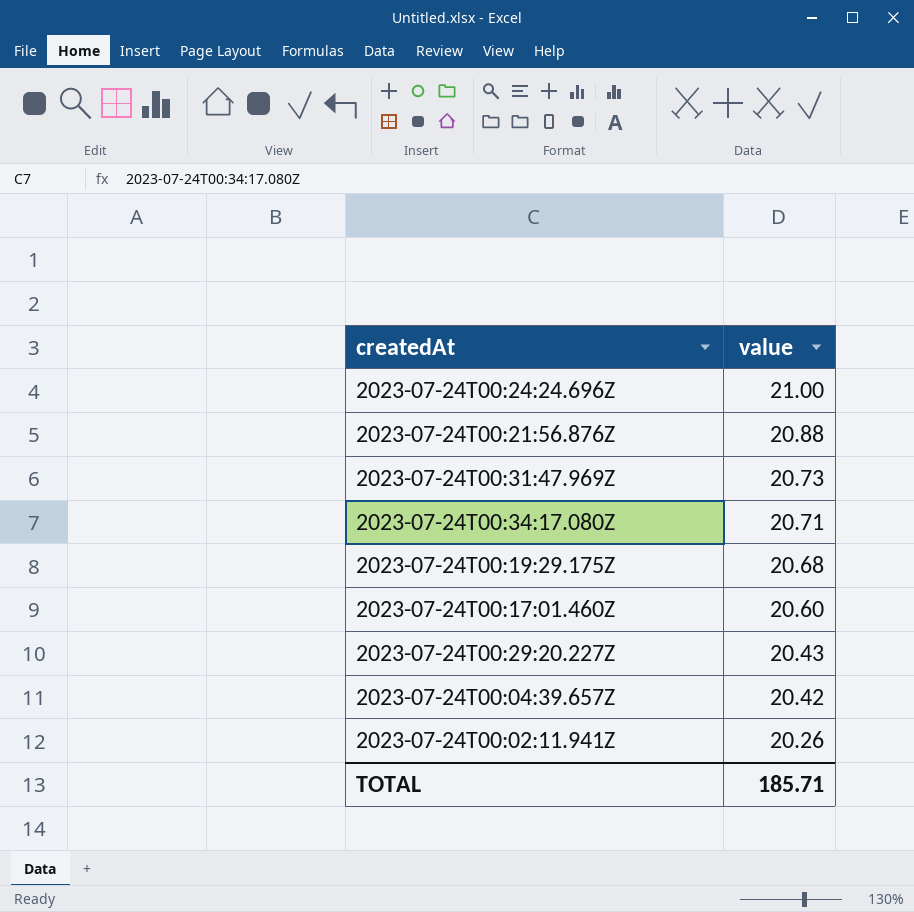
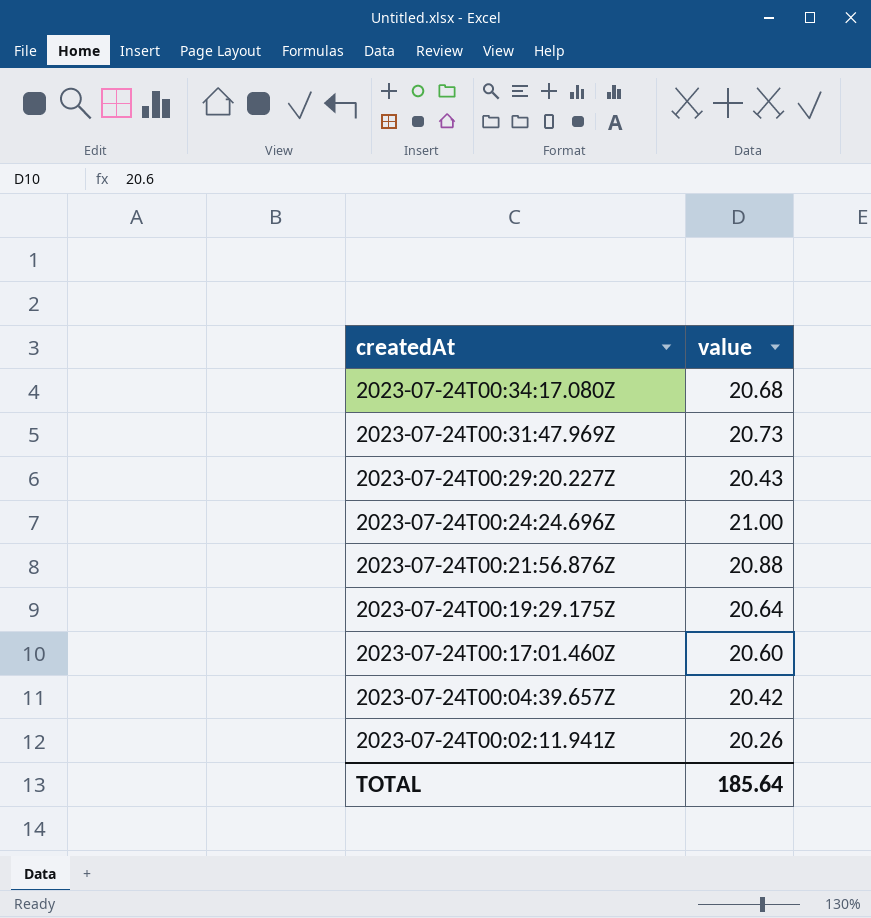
row order: value descending -> createdAt descending
2023-07-24T00:34:17.080Z | value: 20.71 -> 20.68
2023-07-24T00:19:29.175Z | value: 20.68 -> 20.64
TOTAL | value: 185.71 -> 185.64

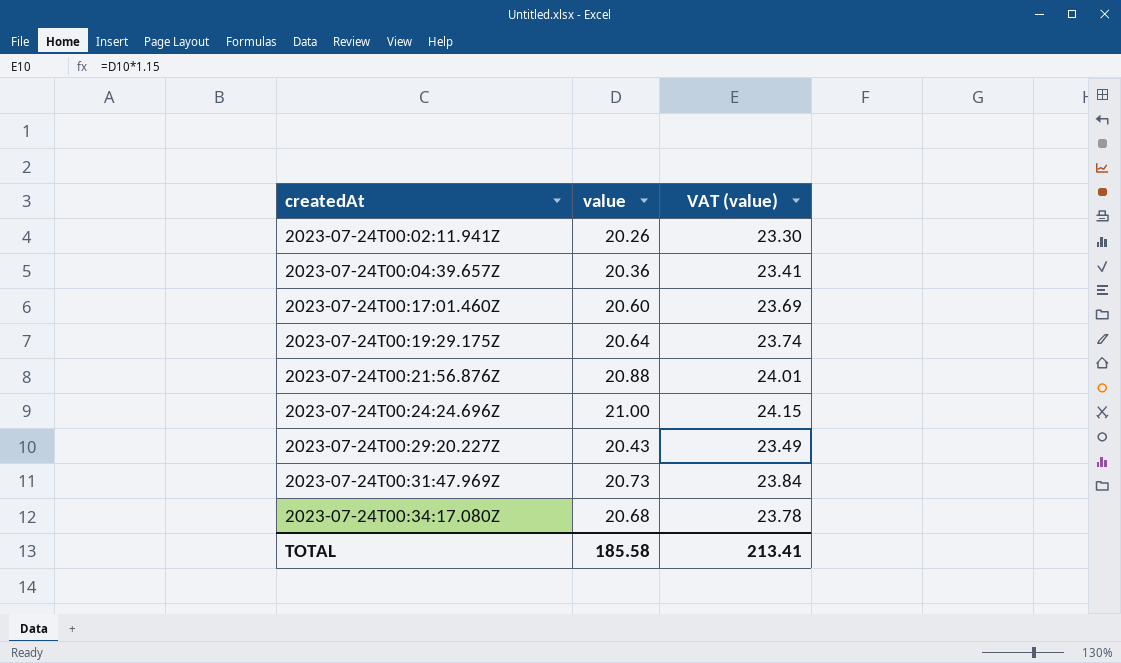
row order: createdAt descending -> createdAt ascending
column VAT (value) | formula: none -> [value] * 1.15
2023-07-24T00:04:39.657Z | value: 20.42 -> 20.36
TOTAL | value: 185.64 -> 185.58

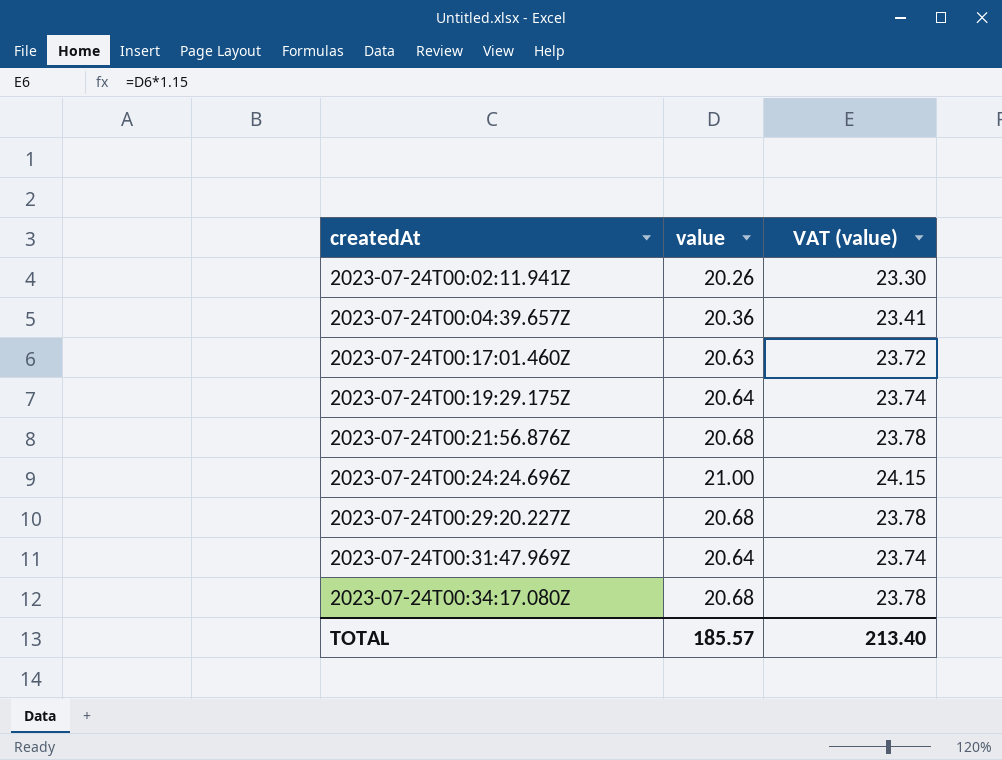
2023-07-24T00:17:01.460Z | value: 20.60 -> 20.63
2023-07-24T00:17:01.460Z | VAT (value): 23.69 -> 23.72
2023-07-24T00:21:56.876Z | value: 20.88 -> 20.68
2023-07-24T00:21:56.876Z | VAT (value): 24.01 -> 23.78
2023-07-24T00:29:20.227Z | value: 20.43 -> 20.68
2023-07-24T00:29:20.227Z | VAT (value): 23.49 -> 23.78
2023-07-24T00:31:47.969Z | value: 20.73 -> 20.64
2023-07-24T00:31:47.969Z | VAT (value): 23.84 -> 23.74
TOTAL | value: 185.58 -> 185.57
TOTAL | VAT (value): 213.41 -> 213.40

